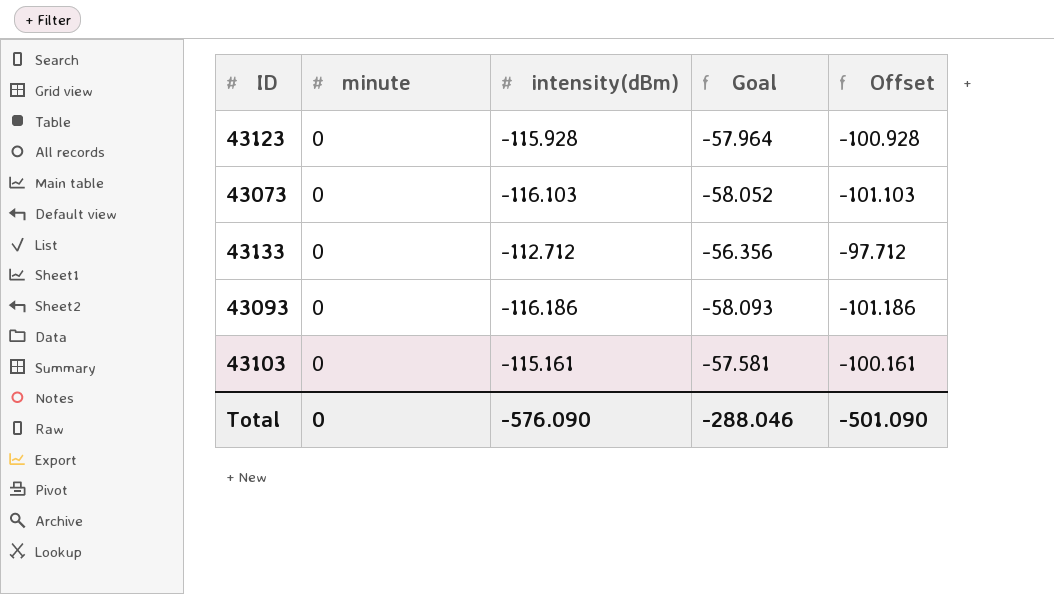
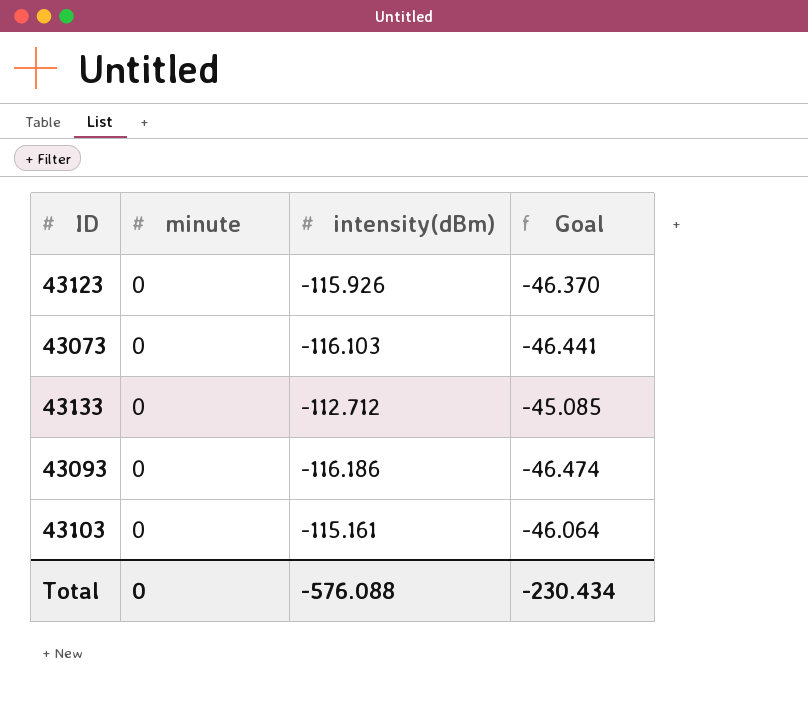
column Offset | formula: [intensity(dBm)] + 15 -> none
column Goal | formula: [intensity(dBm)] * 0.5 -> [intensity(dBm)] * 0.4
43123 | intensity(dBm): -115.928 -> -115.926
Total | intensity(dBm): -576.090 -> -576.088
Total | Goal: -288.046 -> -230.434

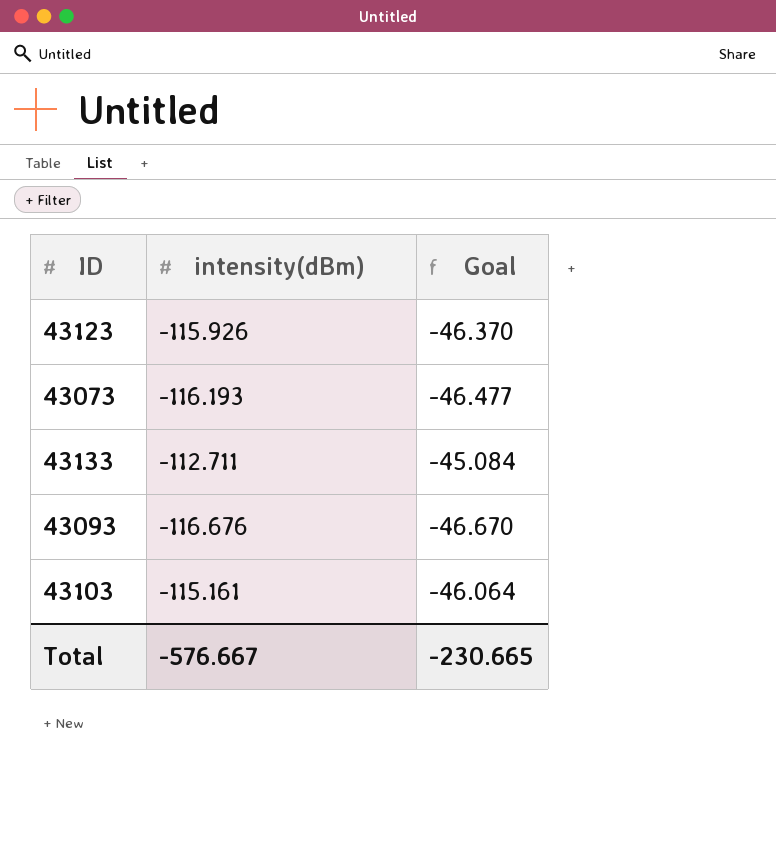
column minute | position: 2 -> none
43073 | intensity(dBm): -116.103 -> -116.193
43073 | Goal: -46.441 -> -46.477
43133 | intensity(dBm): -112.712 -> -112.711
43133 | Goal: -45.085 -> -45.084
43093 | intensity(dBm): -116.186 -> -116.676
43093 | Goal: -46.474 -> -46.670
Total | intensity(dBm): -576.088 -> -576.667
Total | Goal: -230.434 -> -230.665

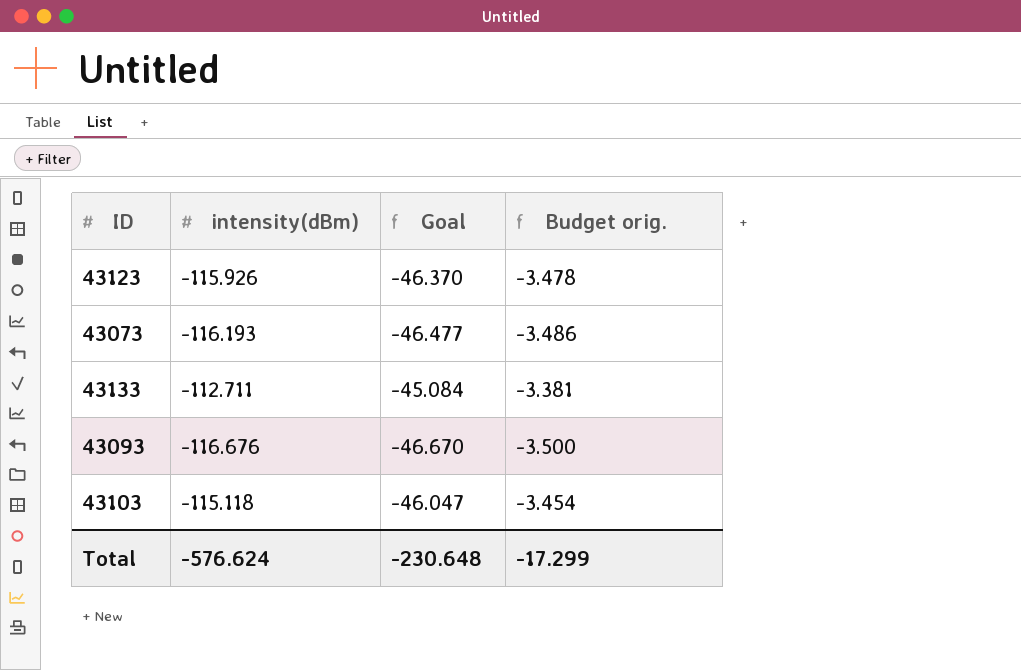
column Budget orig. | formula: none -> [intensity(dBm)] * 0.03
43103 | intensity(dBm): -115.161 -> -115.118
43103 | Goal: -46.064 -> -46.047
Total | intensity(dBm): -576.667 -> -576.624
Total | Goal: -230.665 -> -230.648

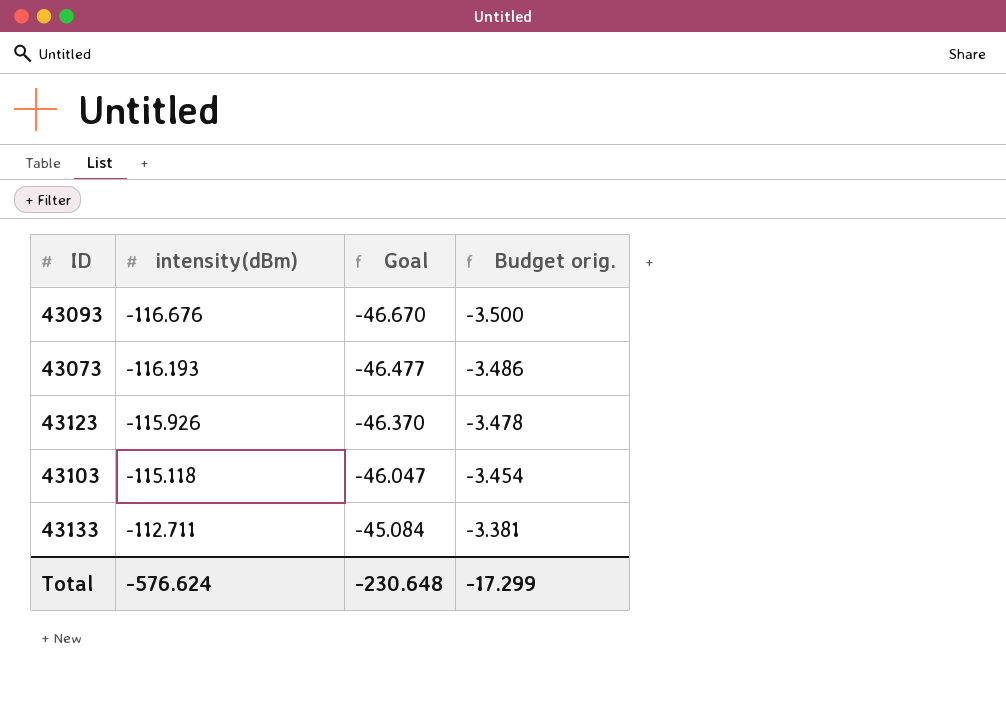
row order: none -> intensity(dBm) ascending

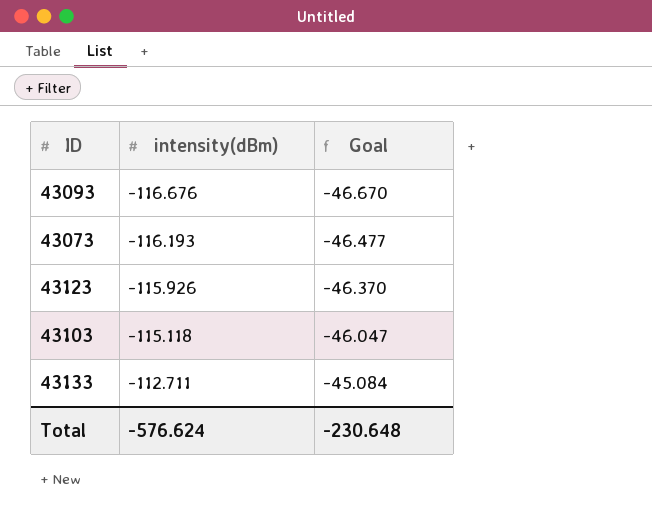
column Budget orig. | formula: [intensity(dBm)] * 0.03 -> none

